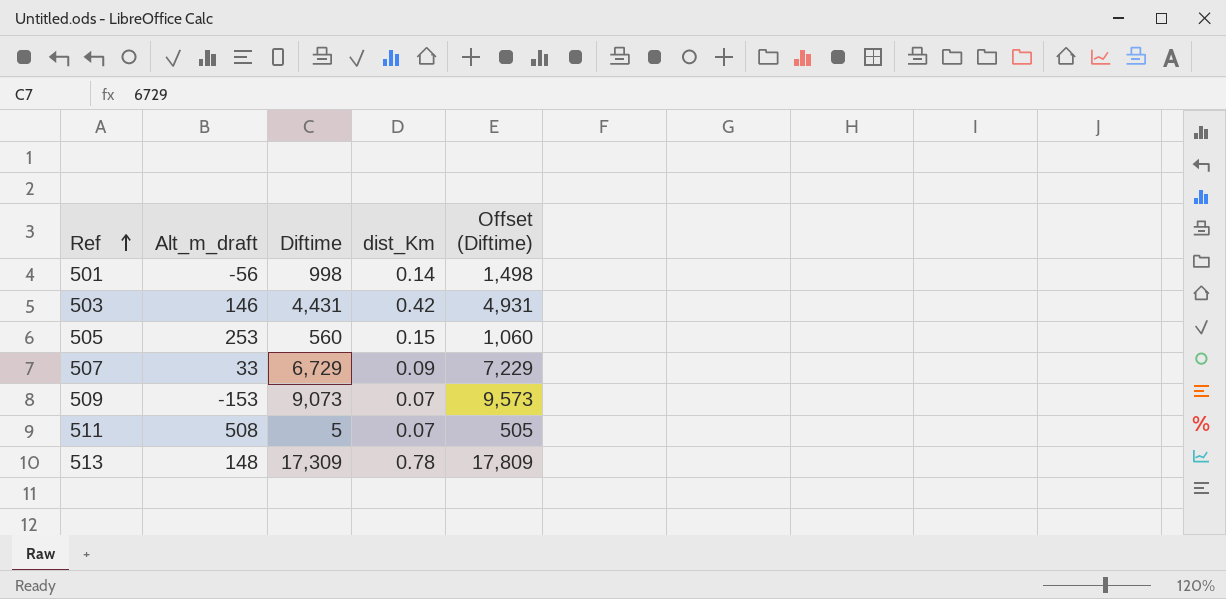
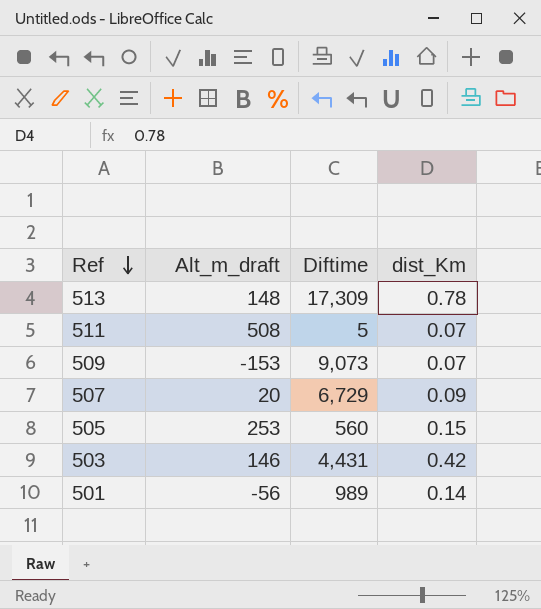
row order: Ref ascending -> Ref descending
column Offset (Diftime) | formula: [Diftime] + 500 -> none
507 | Alt_m_draft: 33 -> 20
501 | Diftime: 998 -> 989

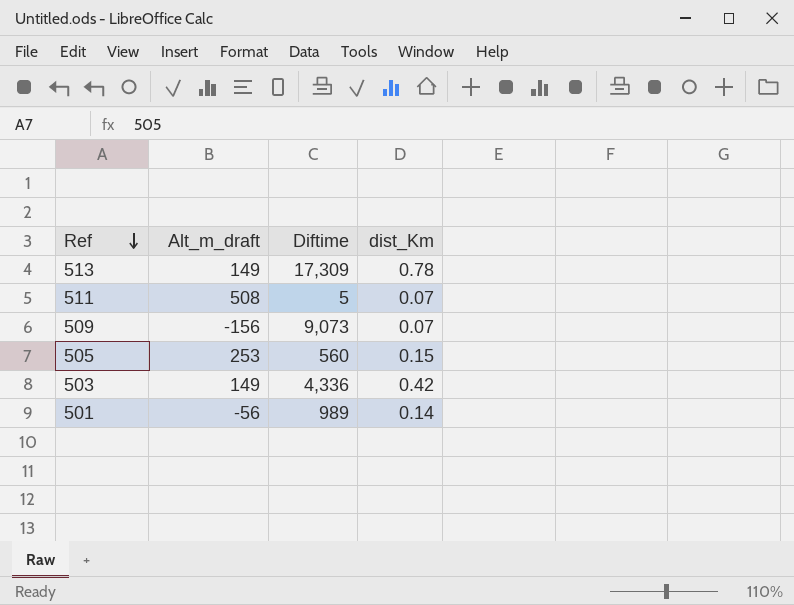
row 507: 20 | 6,729 | 0.09 -> none
513 | Alt_m_draft: 148 -> 149
509 | Alt_m_draft: -153 -> -156
503 | Alt_m_draft: 146 -> 149
503 | Diftime: 4,431 -> 4,336

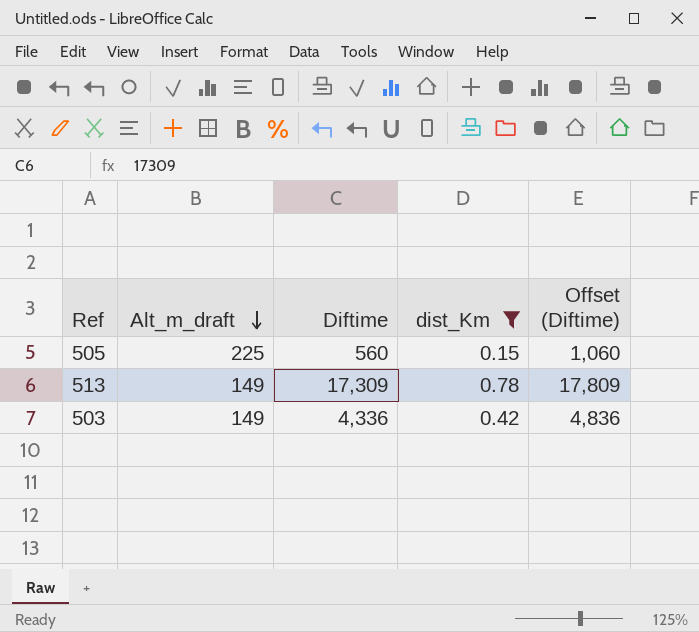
filter: none -> dist_Km >= 0.15
row order: Ref descending -> Alt_m_draft descending
column Offset (Diftime) | formula: none -> [Diftime] + 500
505 | Alt_m_draft: 253 -> 225

